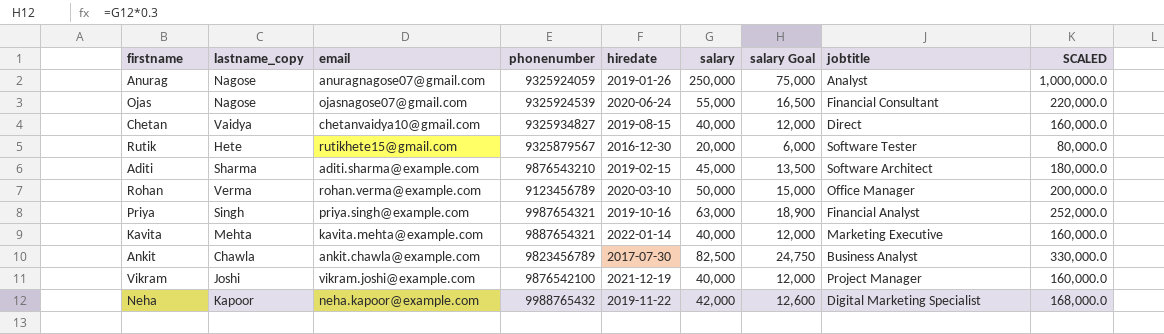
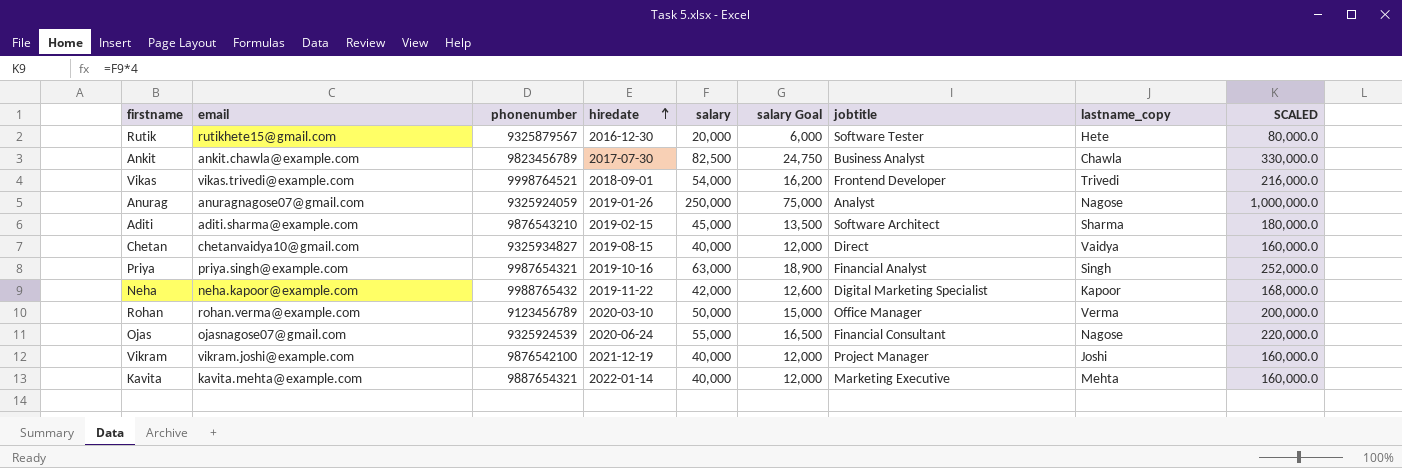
row order: none -> hiredate ascending
column lastname_copy | position: 2 -> 8
row Vikas: none -> vikas.trivedi@example.com | 9998764521 | 2018-09-01 | 54,000 | 16,200 | Frontend Developer | Trivedi | 216,000.0

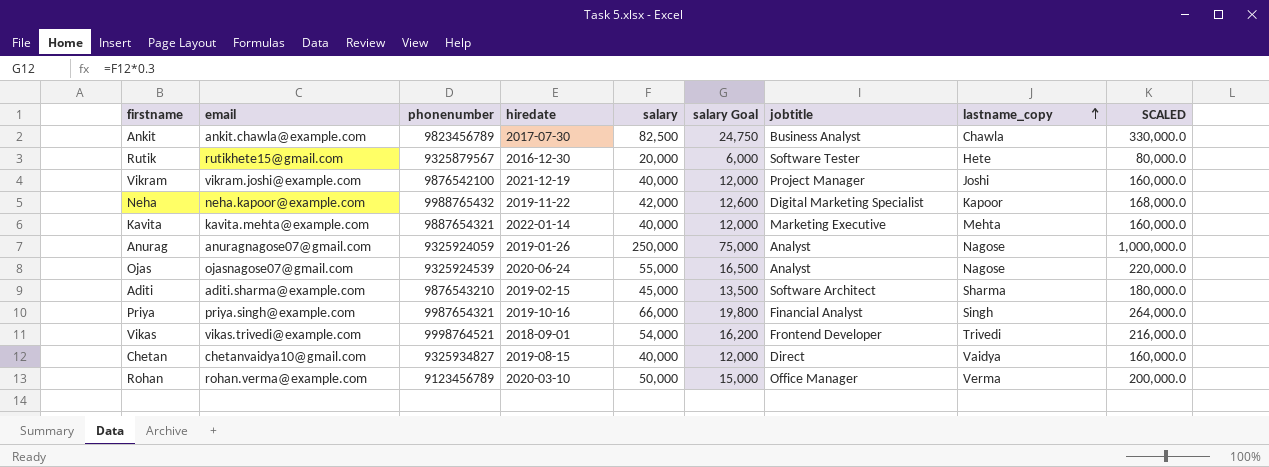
row order: hiredate ascending -> lastname_copy ascending
Ojas | jobtitle: Financial Consultant -> Analyst
Priya | salary: 63,000 -> 66,000
Priya | salary Goal: 18,900 -> 19,800
Priya | SCALED: 252,000.0 -> 264,000.0

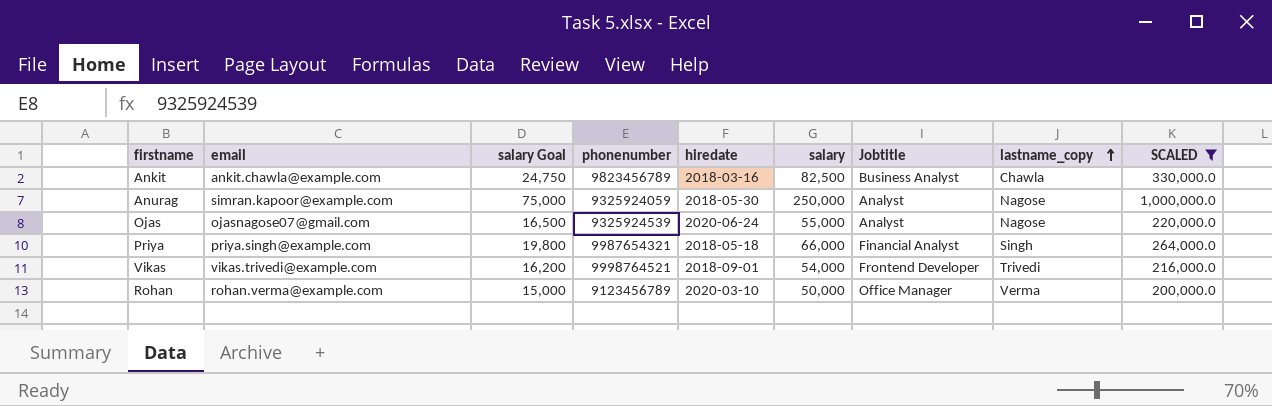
filter: none -> SCALED >= 200,000.0
column salary Goal | position: 6 -> 3
column name: jobtitle -> Jobtitle
Ankit | hiredate: 2017-07-30 -> 2018-03-16
Anurag | email: anuragnagose07@gmail.com -> simran.kapoor@example.com
Anurag | hiredate: 2019-01-26 -> 2018-05-30
Priya | hiredate: 2019-10-16 -> 2018-05-18

